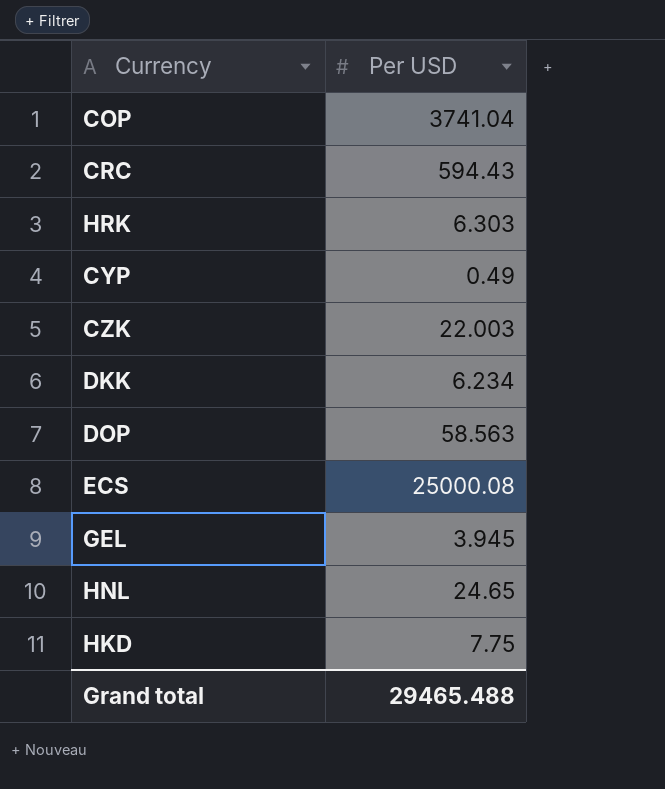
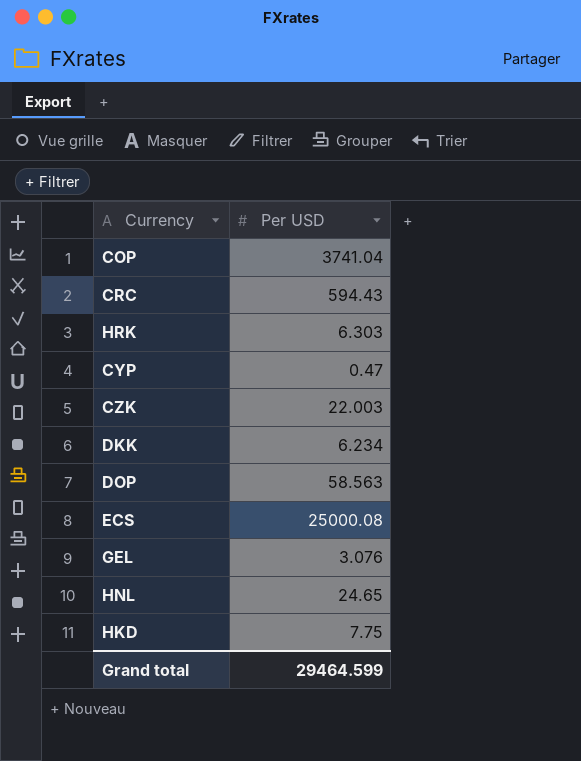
CYP | Per USD: 0.49 -> 0.47
GEL | Per USD: 3.945 -> 3.076
Grand total | Per USD: 29465.488 -> 29464.599

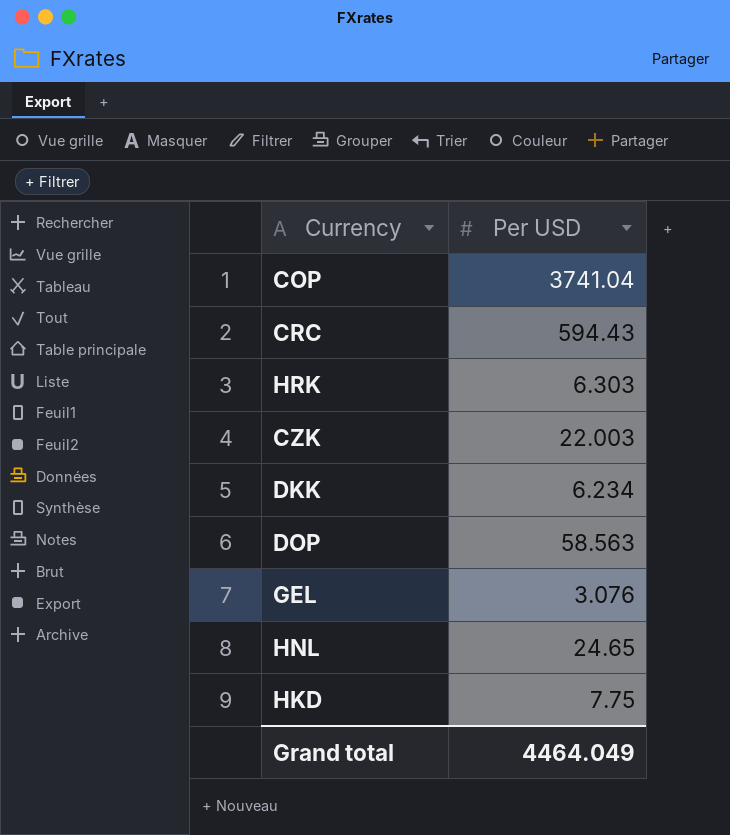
row CYP: 0.47 -> none
row ECS: 25000.08 -> none
Grand total | Per USD: 29464.599 -> 4464.049

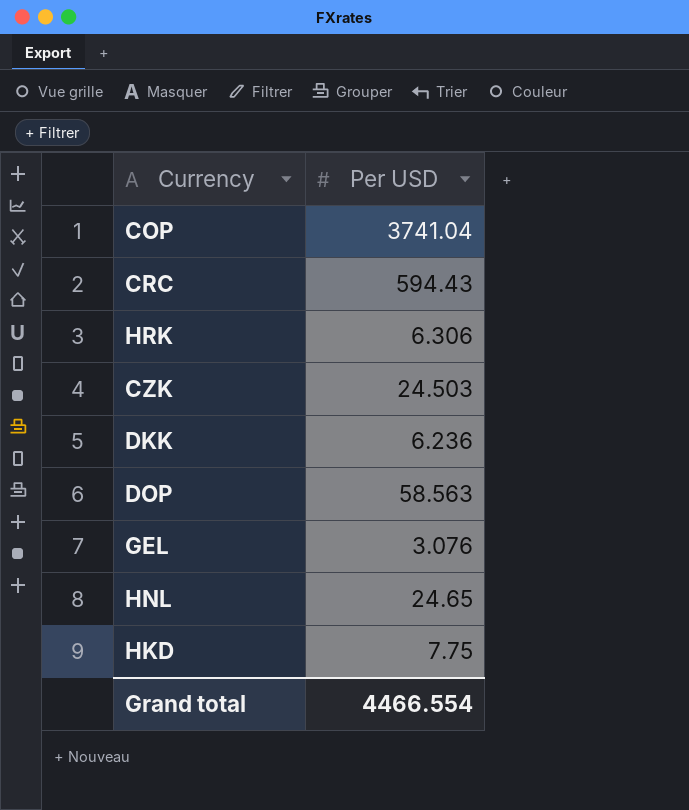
HRK | Per USD: 6.303 -> 6.306
CZK | Per USD: 22.003 -> 24.503
DKK | Per USD: 6.234 -> 6.236
Grand total | Per USD: 4464.049 -> 4466.554

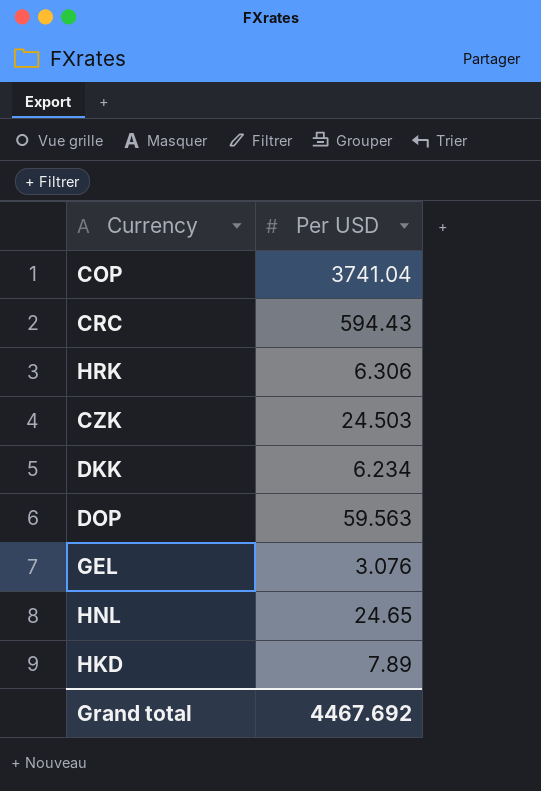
DKK | Per USD: 6.236 -> 6.234
DOP | Per USD: 58.563 -> 59.563
HKD | Per USD: 7.75 -> 7.89
Grand total | Per USD: 4466.554 -> 4467.692

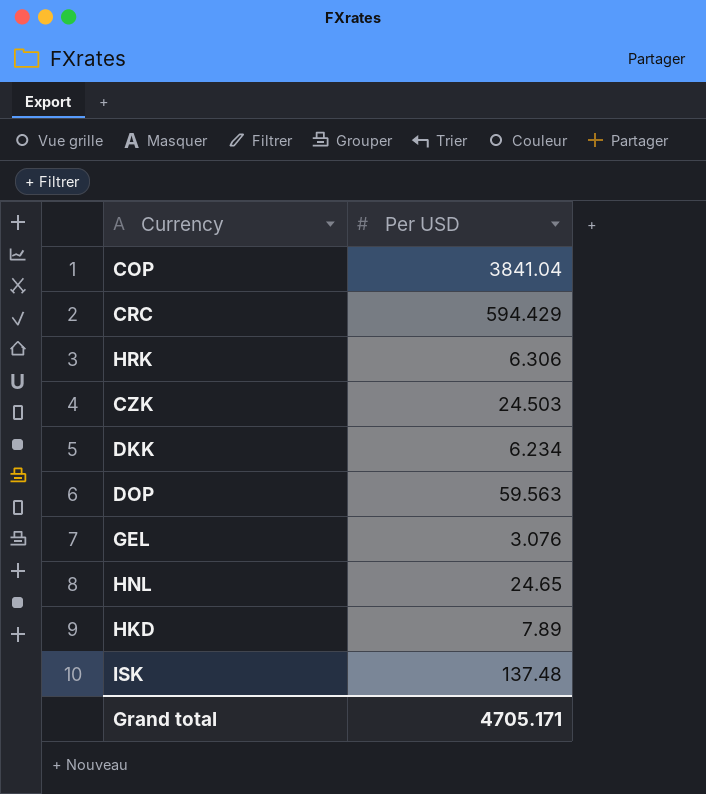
COP | Per USD: 3741.04 -> 3841.04
CRC | Per USD: 594.43 -> 594.429
row ISK: none -> 137.48
Grand total | Per USD: 4467.692 -> 4705.171

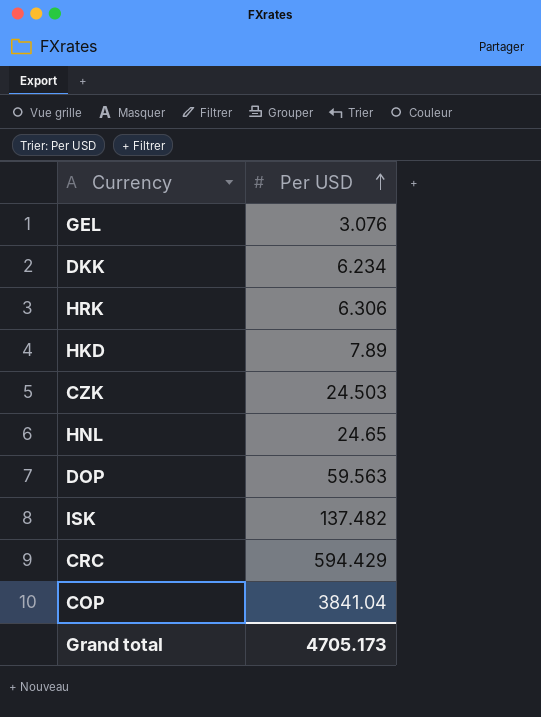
row order: none -> Per USD ascending
ISK | Per USD: 137.48 -> 137.482
Grand total | Per USD: 4705.171 -> 4705.173

